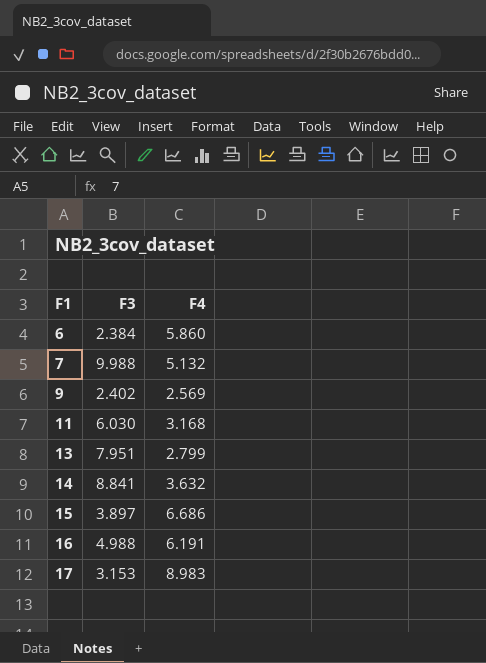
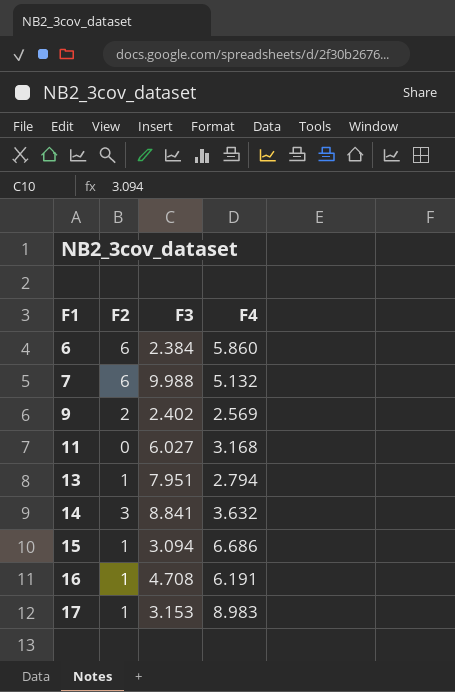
column F2 | position: none -> 2
11 | F3: 6.030 -> 6.027
13 | F4: 2.799 -> 2.794
15 | F3: 3.897 -> 3.094
16 | F3: 4.988 -> 4.708

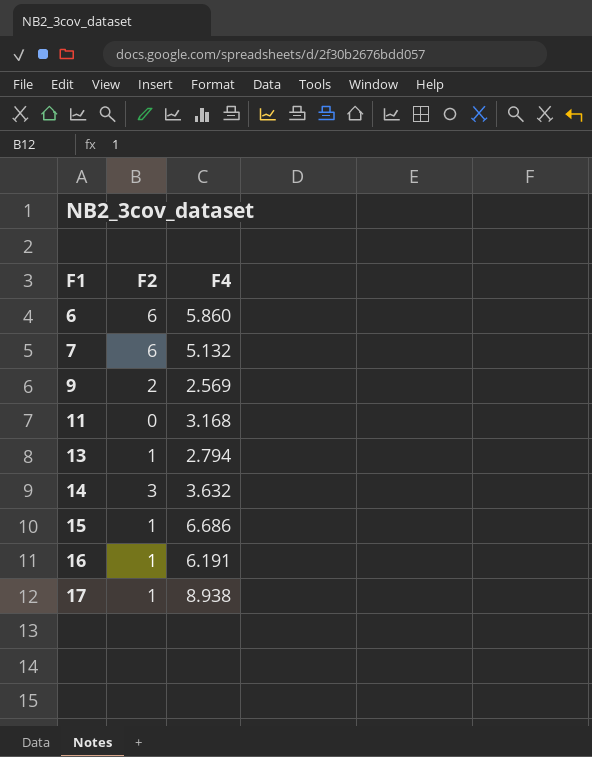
column F3 | position: 3 -> none
17 | F4: 8.983 -> 8.938

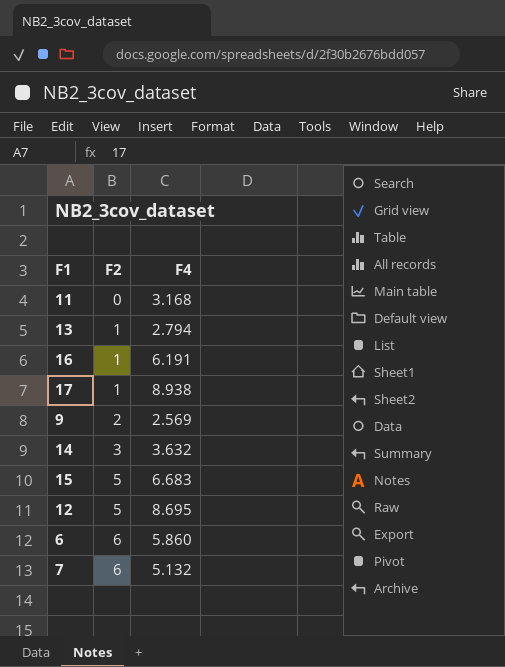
row order: F1 ascending -> F2 ascending
15 | F2: 1 -> 5
15 | F4: 6.686 -> 6.683
row 12: none -> 5 | 8.695

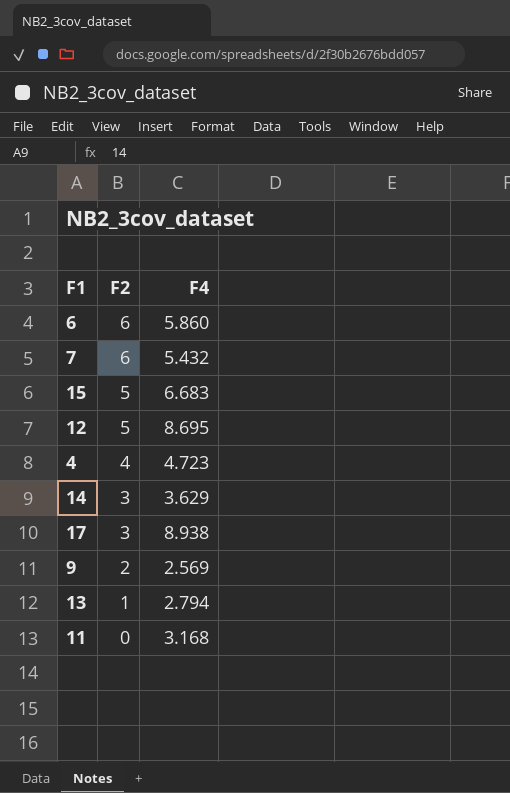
row order: F2 ascending -> F2 descending
row 16: 1 | 6.191 -> none
7 | F4: 5.132 -> 5.432
row 4: none -> 4 | 4.723
14 | F4: 3.632 -> 3.629
17 | F2: 1 -> 3

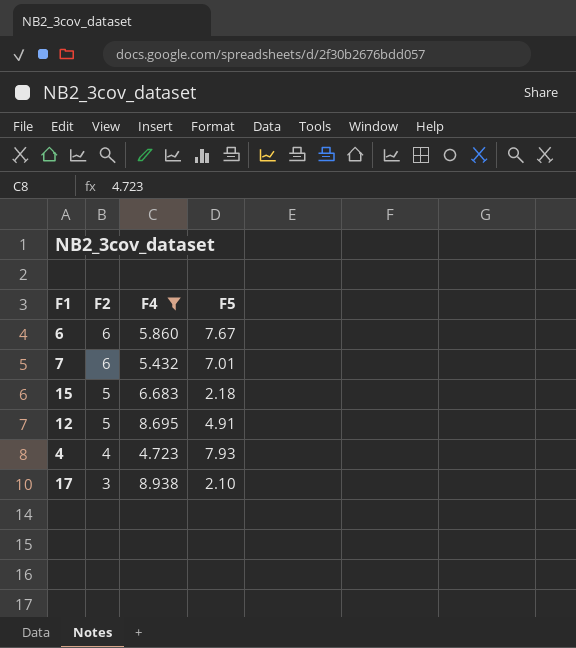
filter: none -> F4 >= 4.723
column F5 | position: none -> 4

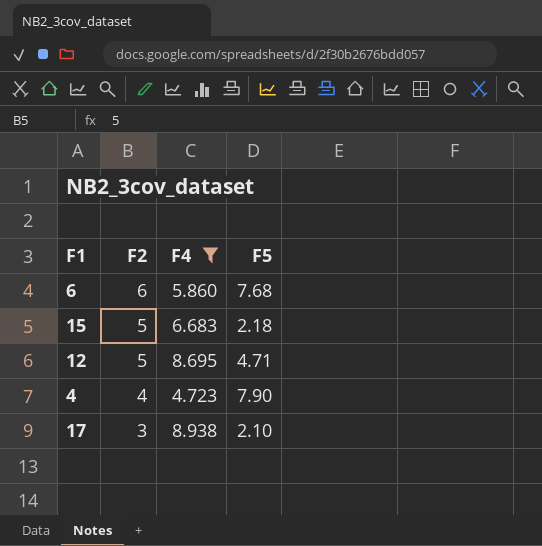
row 7: 6 | 5.432 | 7.01 -> none
6 | F5: 7.67 -> 7.68
12 | F5: 4.91 -> 4.71
4 | F5: 7.93 -> 7.90

